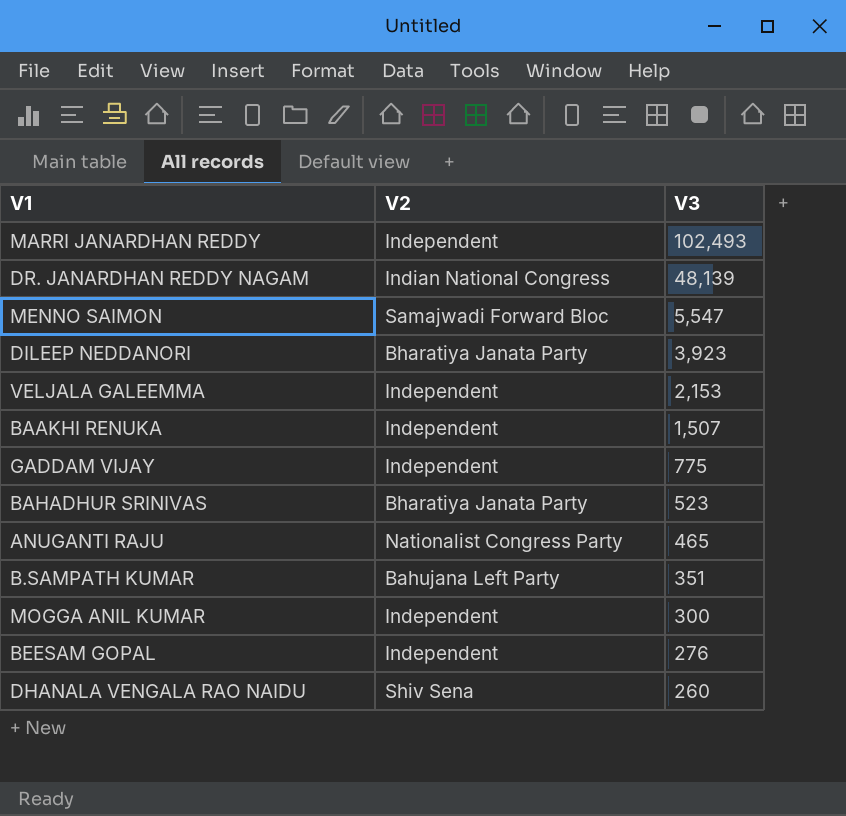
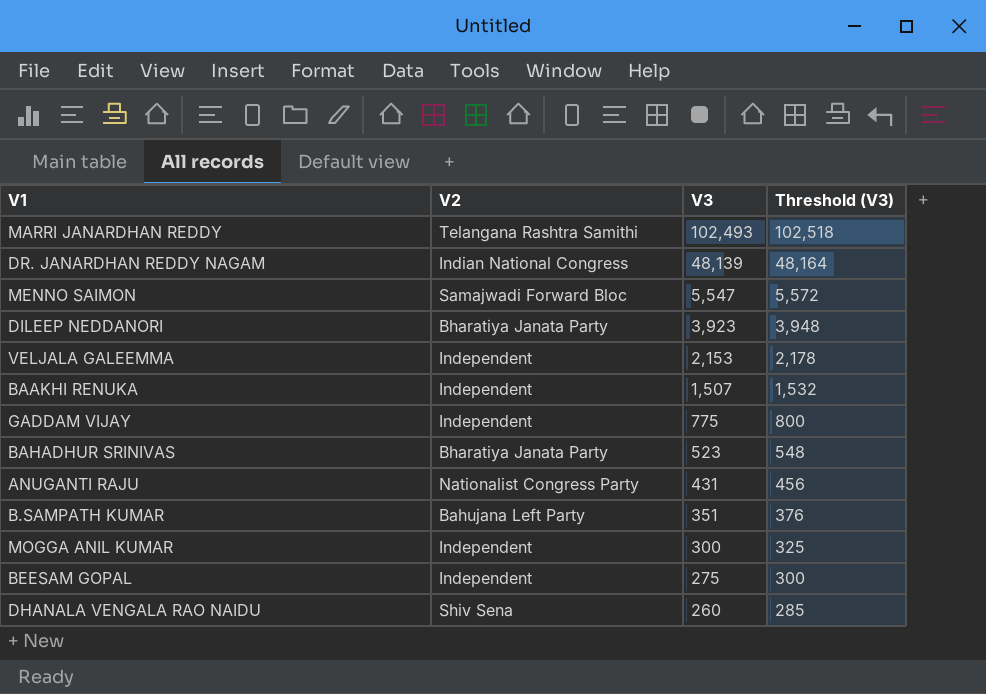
column Threshold (V3) | formula: none -> [V3] + 25
MARRI JANARDHAN REDDY | V2: Independent -> Telangana Rashtra Samithi
ANUGANTI RAJU | V3: 465 -> 431
BEESAM GOPAL | V3: 276 -> 275

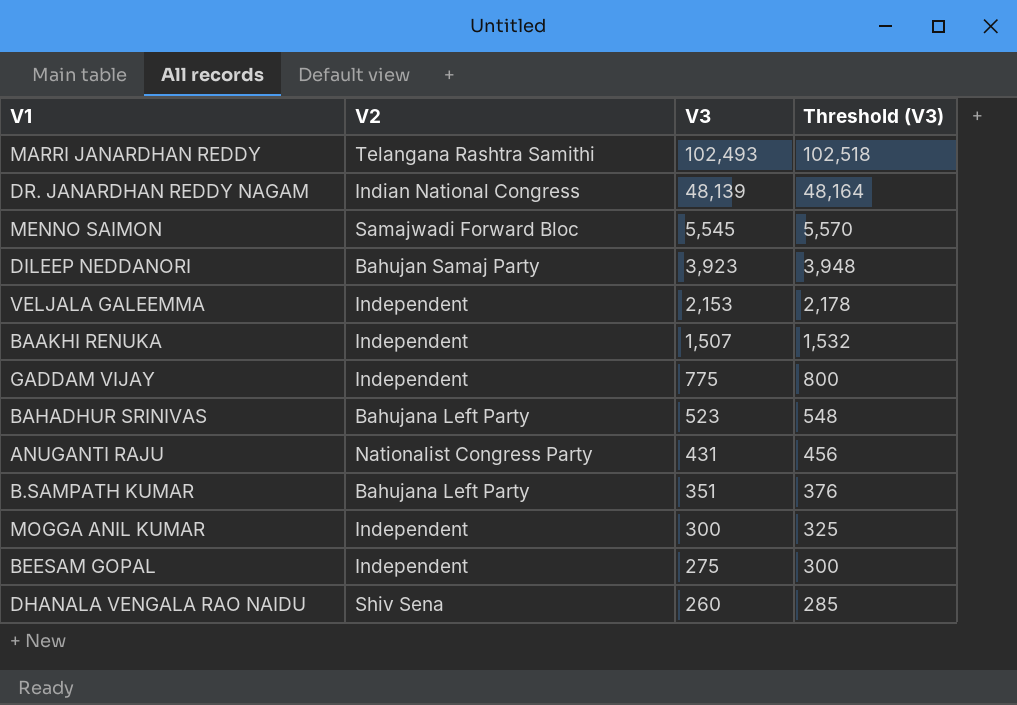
MENNO SAIMON | V3: 5,547 -> 5,545
MENNO SAIMON | Threshold (V3): 5,572 -> 5,570
DILEEP NEDDANORI | V2: Bharatiya Janata Party -> Bahujan Samaj Party
BAHADHUR SRINIVAS | V2: Bharatiya Janata Party -> Bahujana Left Party

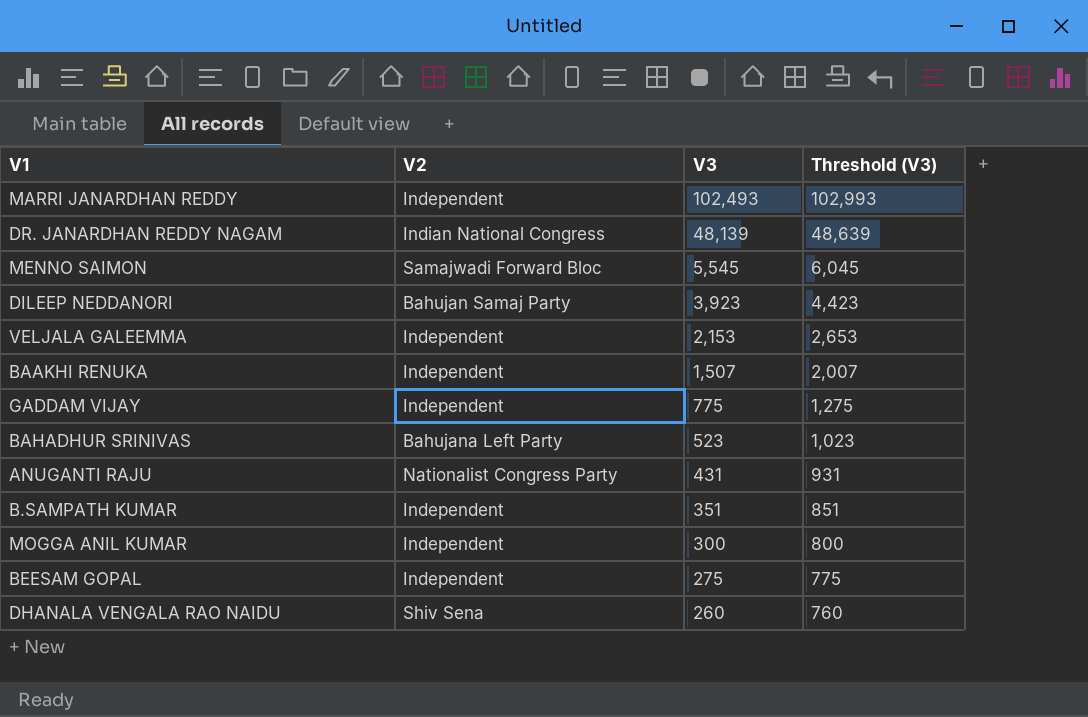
column Threshold (V3) | formula: [V3] + 25 -> [V3] + 500
MARRI JANARDHAN REDDY | V2: Telangana Rashtra Samithi -> Independent
B.SAMPATH KUMAR | V2: Bahujana Left Party -> Independent

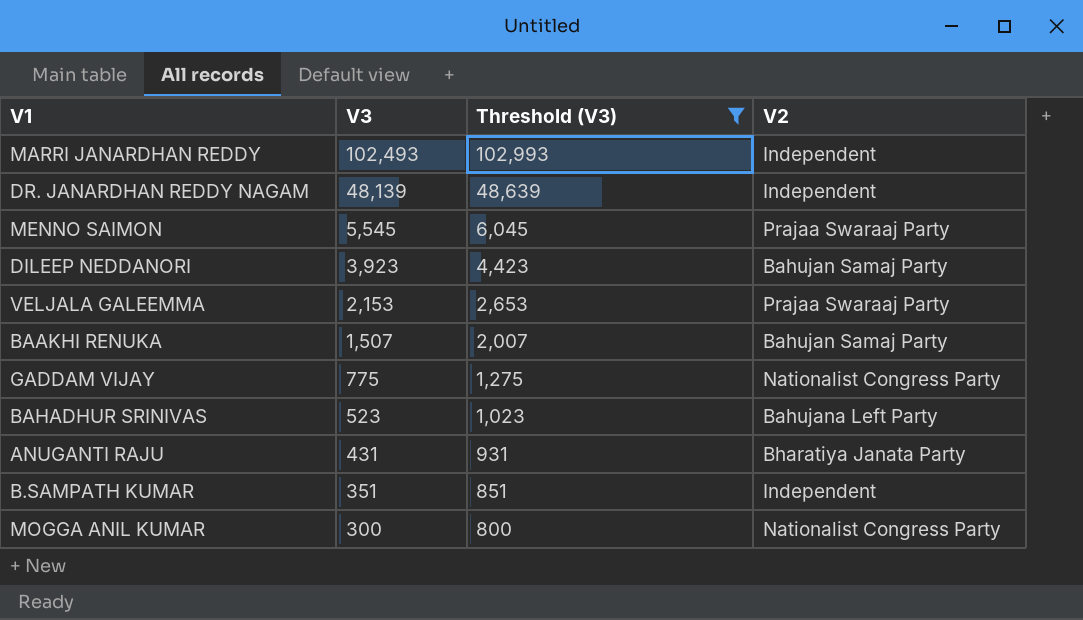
filter: none -> Threshold (V3) >= 800
column V2 | position: 2 -> 4
DR. JANARDHAN REDDY NAGAM | V2: Indian National Congress -> Independent
MENNO SAIMON | V2: Samajwadi Forward Bloc -> Prajaa Swaraaj Party
VELJALA GALEEMMA | V2: Independent -> Prajaa Swaraaj Party
BAAKHI RENUKA | V2: Independent -> Bahujan Samaj Party
GADDAM VIJAY | V2: Independent -> Nationalist Congress Party
ANUGANTI RAJU | V2: Nationalist Congress Party -> Bharatiya Janata Party
MOGGA ANIL KUMAR | V2: Independent -> Nationalist Congress Party

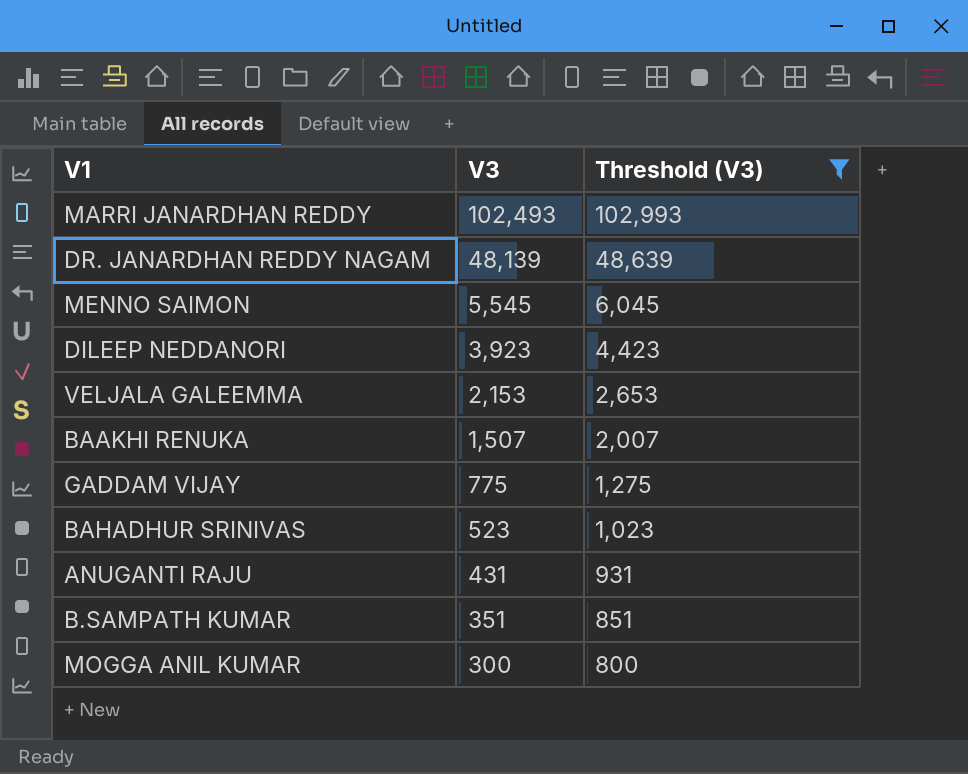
column V2 | position: 4 -> none

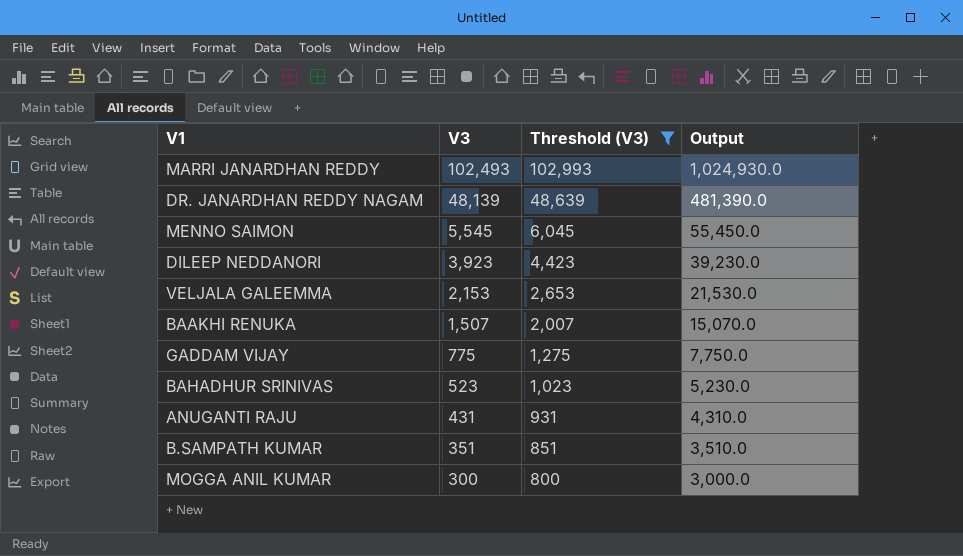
column Output | formula: none -> [V3] * 10

